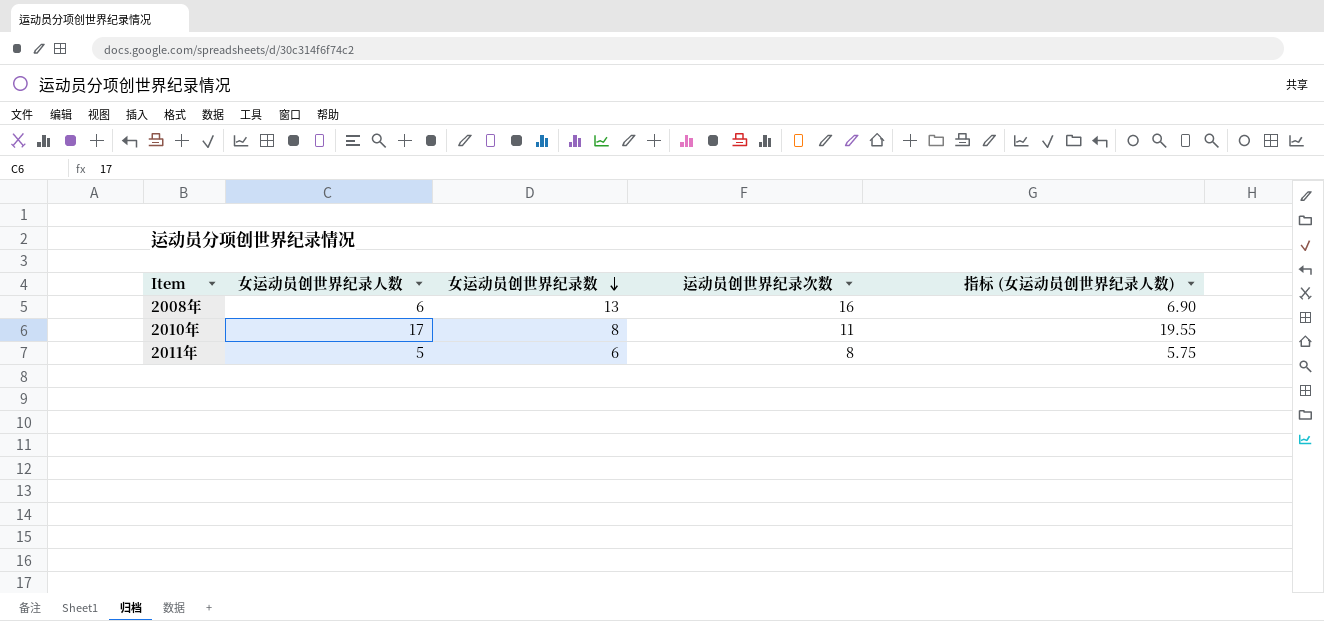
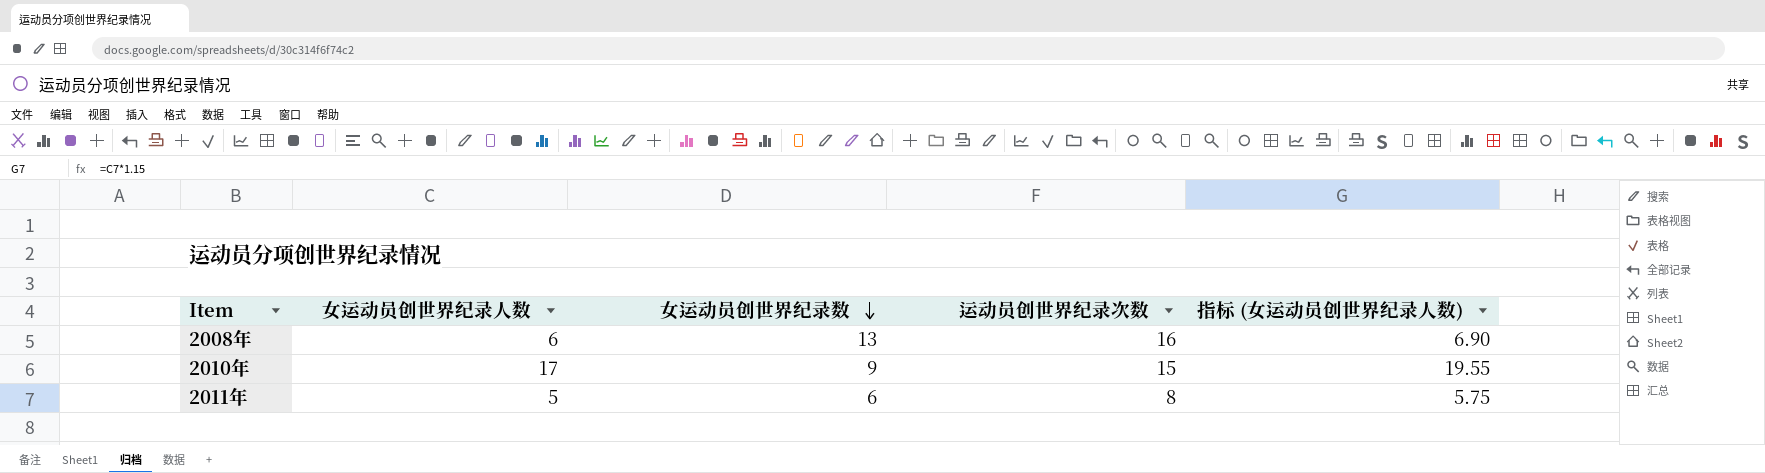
2010年 | 女运动员创世界纪录数: 8 -> 9
2010年 | 运动员创世界纪录次数: 11 -> 15

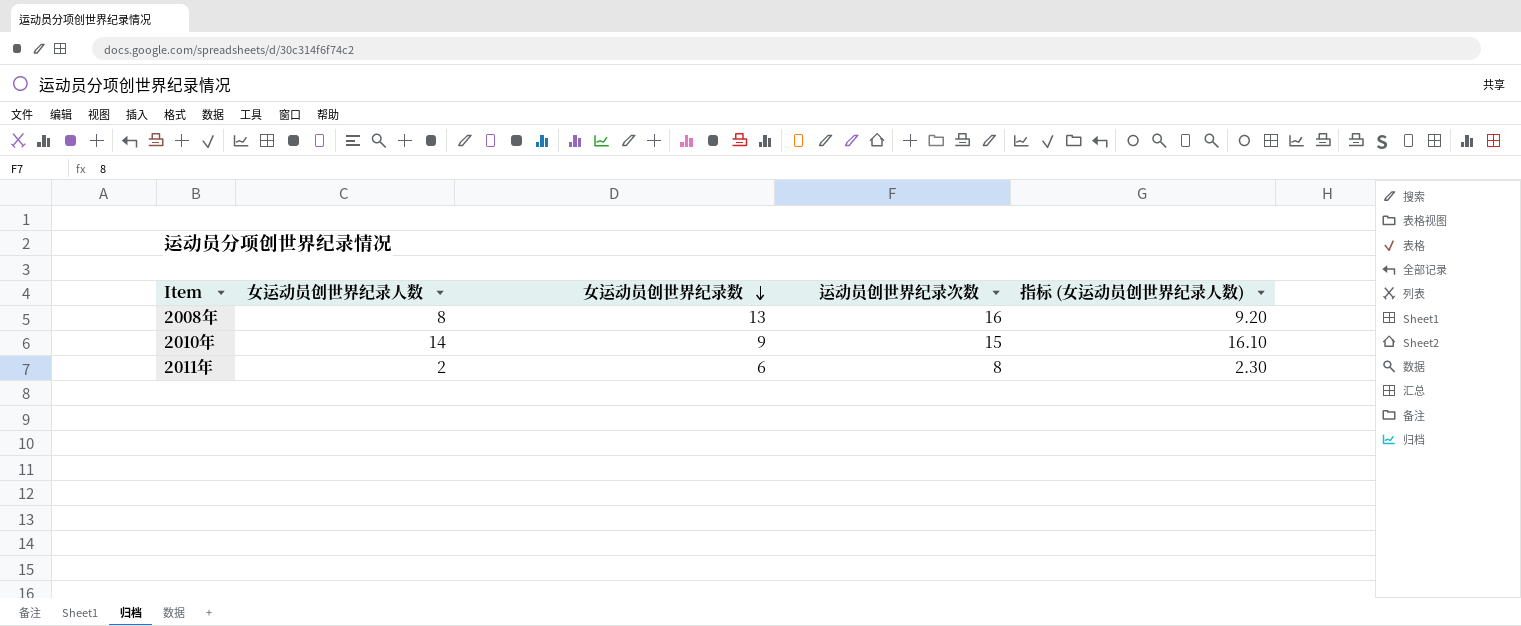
2008年 | 女运动员创世界纪录人数: 6 -> 8
2008年 | 指标 (女运动员创世界纪录人数): 6.90 -> 9.20
2010年 | 女运动员创世界纪录人数: 17 -> 14
2010年 | 指标 (女运动员创世界纪录人数): 19.55 -> 16.10
2011年 | 女运动员创世界纪录人数: 5 -> 2
2011年 | 指标 (女运动员创世界纪录人数): 5.75 -> 2.30

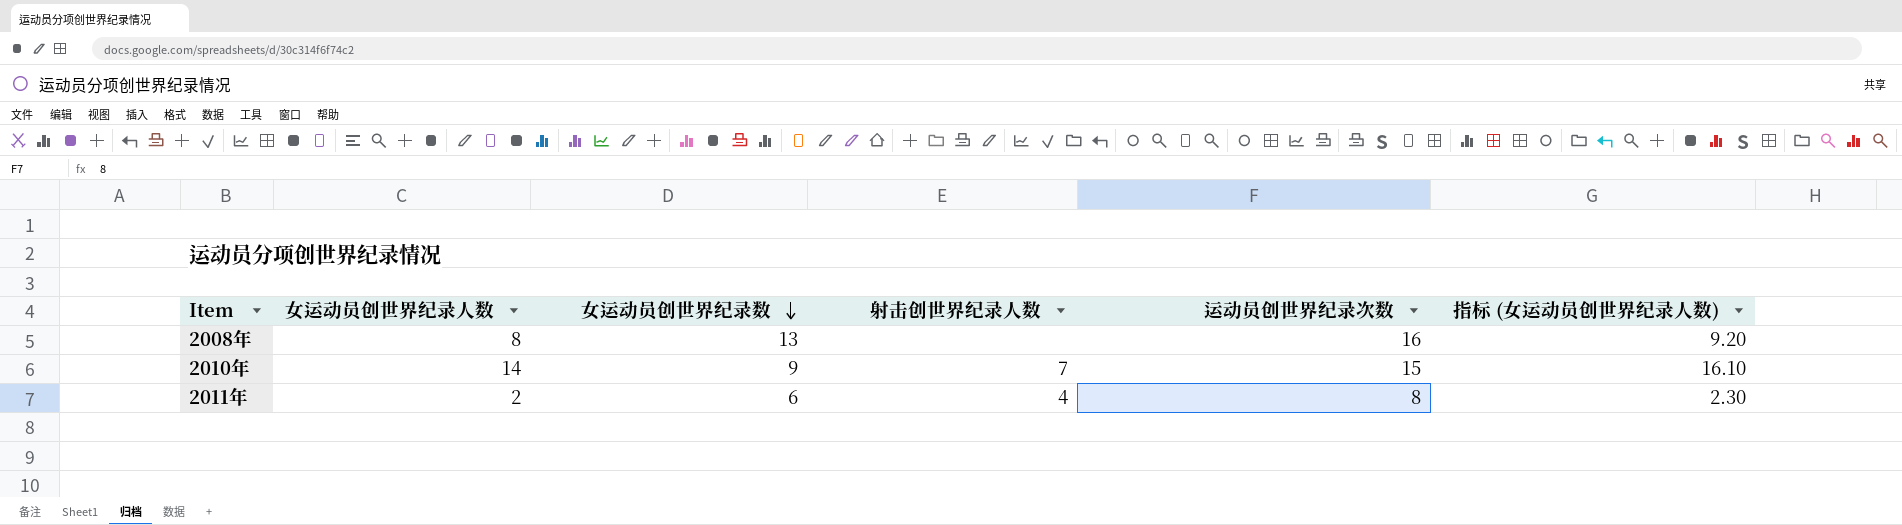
column 射击创世界纪录人数 | position: none -> 4

